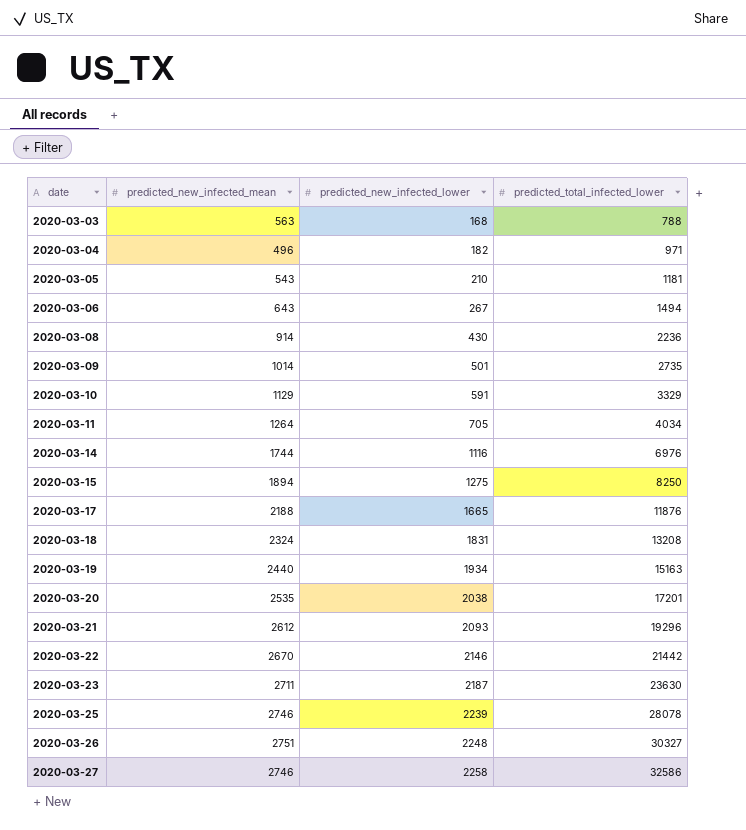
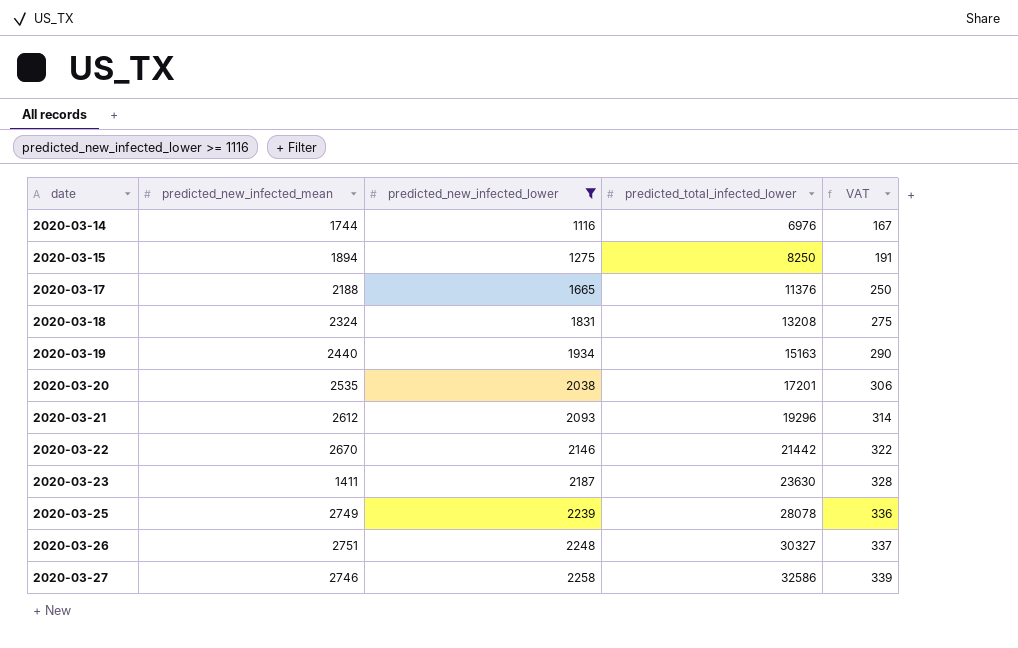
filter: none -> predicted_new_infected_lower >= 1116
column VAT | formula: none -> [predicted_new_infected_lower] * 0.15
2020-03-17 | predicted_total_infected_lower: 11876 -> 11376
2020-03-23 | predicted_new_infected_mean: 2711 -> 1411
2020-03-25 | predicted_new_infected_mean: 2746 -> 2749

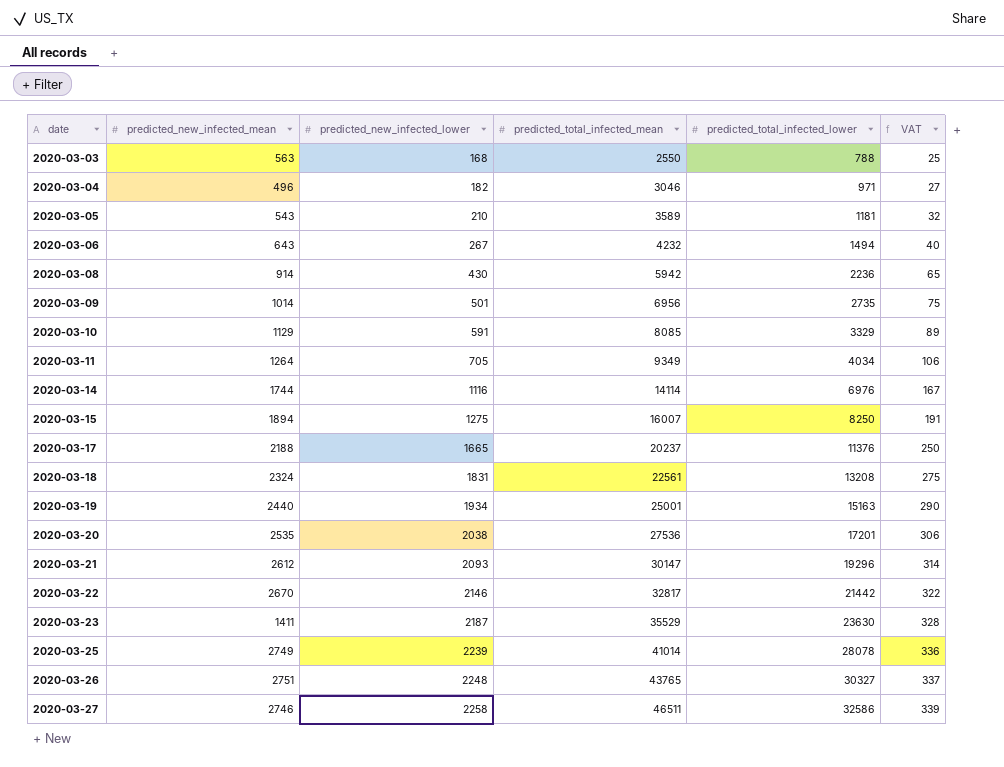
filter: predicted_new_infected_lower >= 1116 -> none
column predicted_total_infected_mean | position: none -> 4

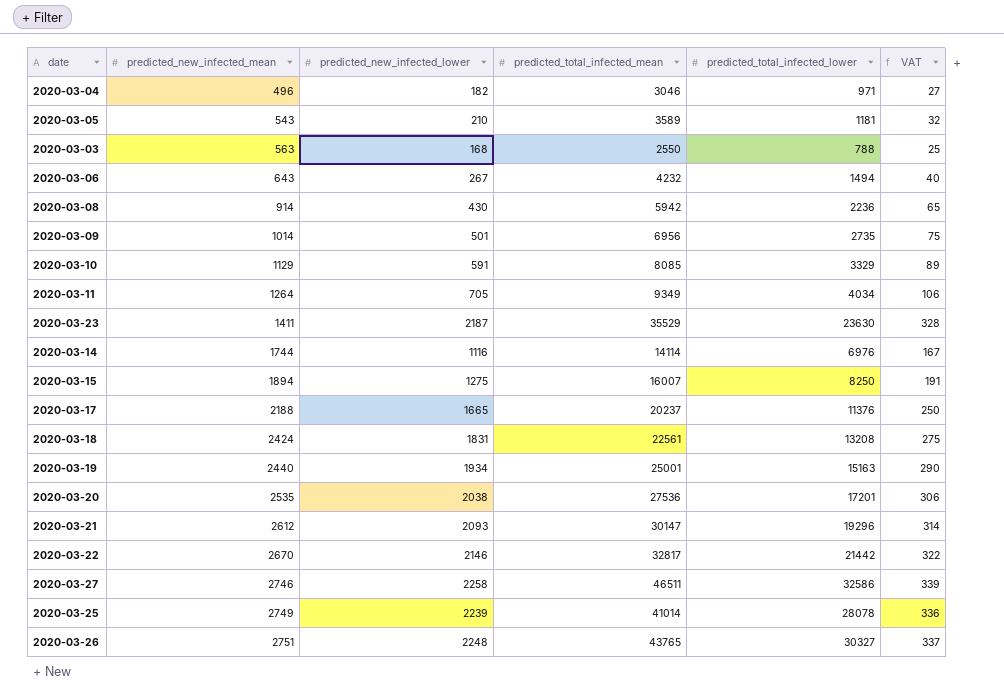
row order: date ascending -> predicted_new_infected_mean ascending
2020-03-18 | predicted_new_infected_mean: 2324 -> 2424

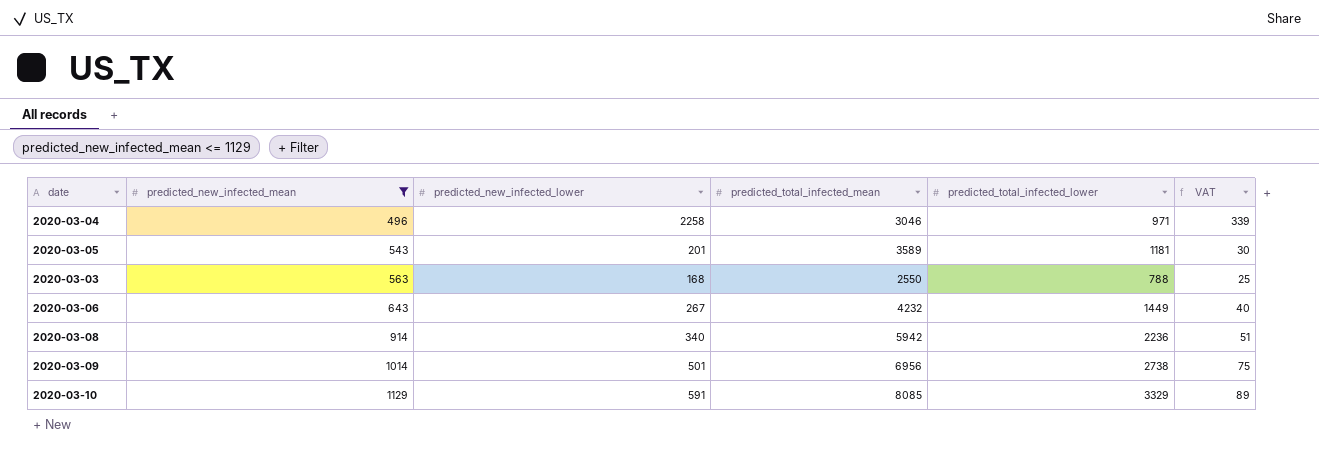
filter: none -> predicted_new_infected_mean <= 1129
2020-03-04 | predicted_new_infected_lower: 182 -> 2258
2020-03-04 | VAT: 27 -> 339
2020-03-05 | predicted_new_infected_lower: 210 -> 201
2020-03-05 | VAT: 32 -> 30
2020-03-06 | predicted_total_infected_lower: 1494 -> 1449
2020-03-08 | predicted_new_infected_lower: 430 -> 340
2020-03-08 | VAT: 65 -> 51
2020-03-09 | predicted_total_infected_lower: 2735 -> 2738

